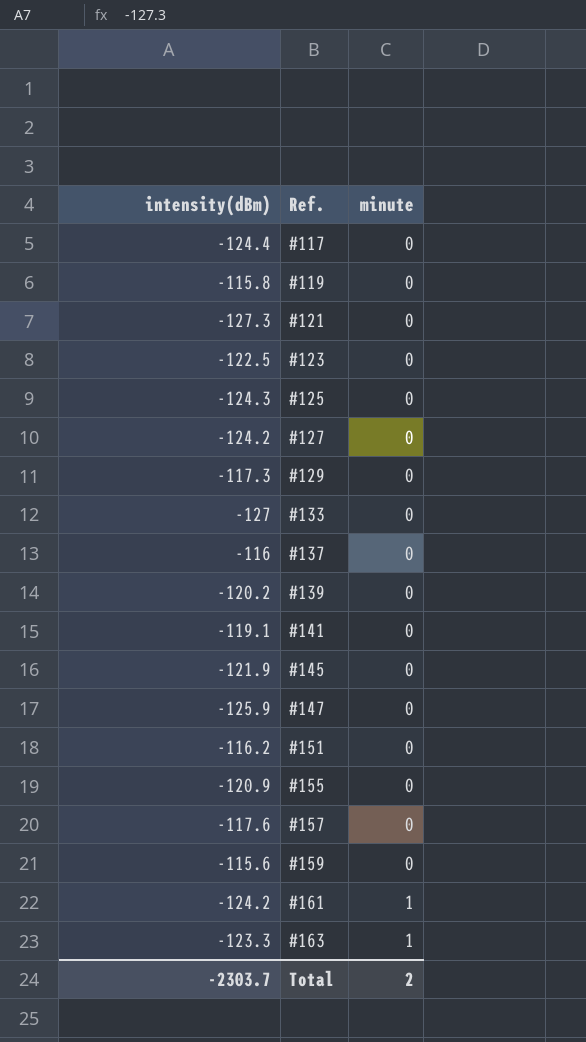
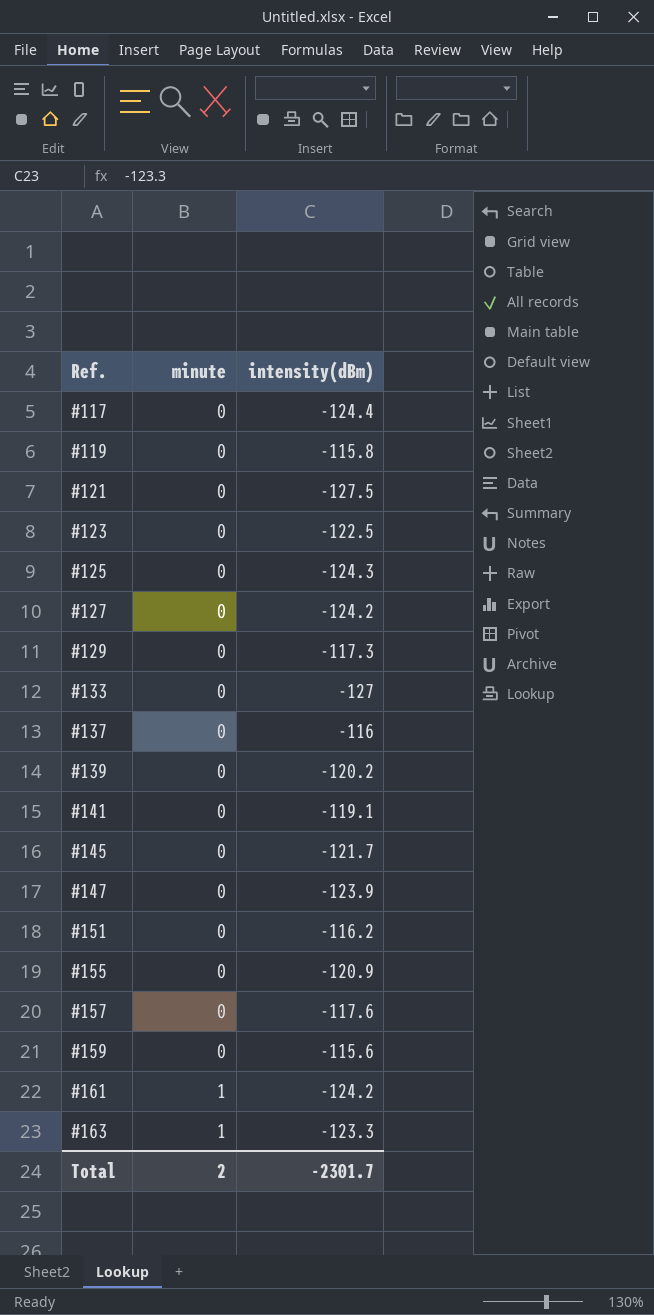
column intensity(dBm) | position: 1 -> 3
#121 | intensity(dBm): -127.3 -> -127.5
#145 | intensity(dBm): -121.9 -> -121.7
#147 | intensity(dBm): -125.9 -> -123.9
Total | intensity(dBm): -2303.7 -> -2301.7

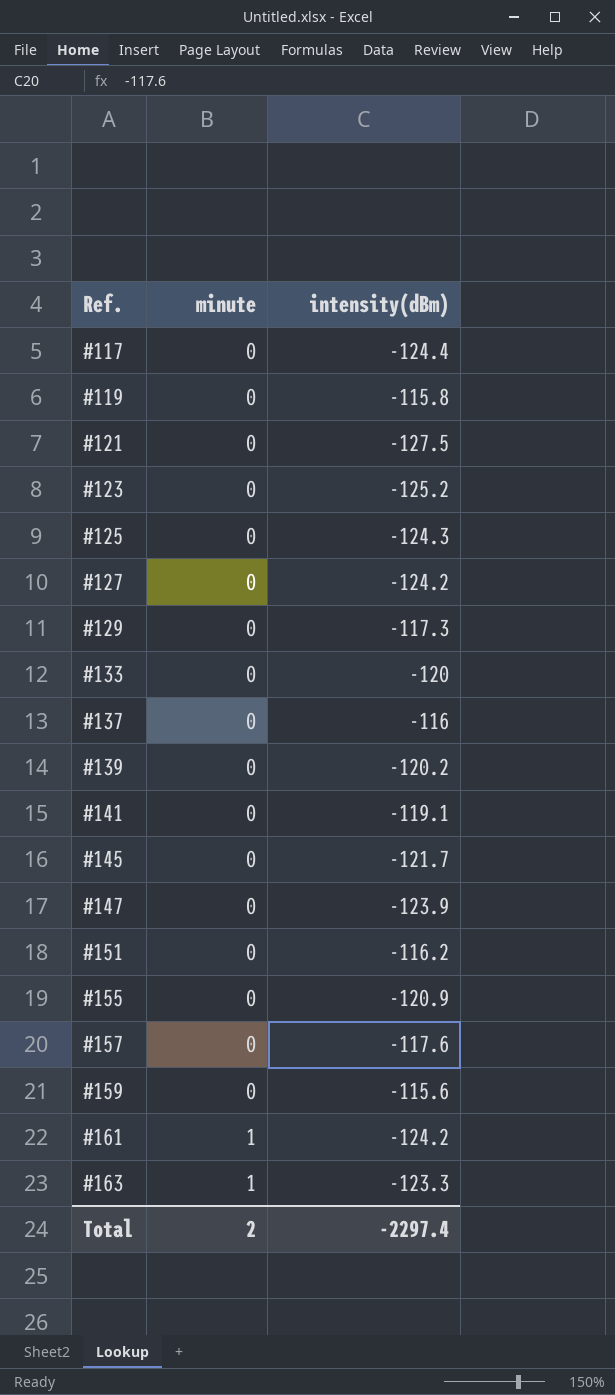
#123 | intensity(dBm): -122.5 -> -125.2
#133 | intensity(dBm): -127 -> -120
Total | intensity(dBm): -2301.7 -> -2297.4

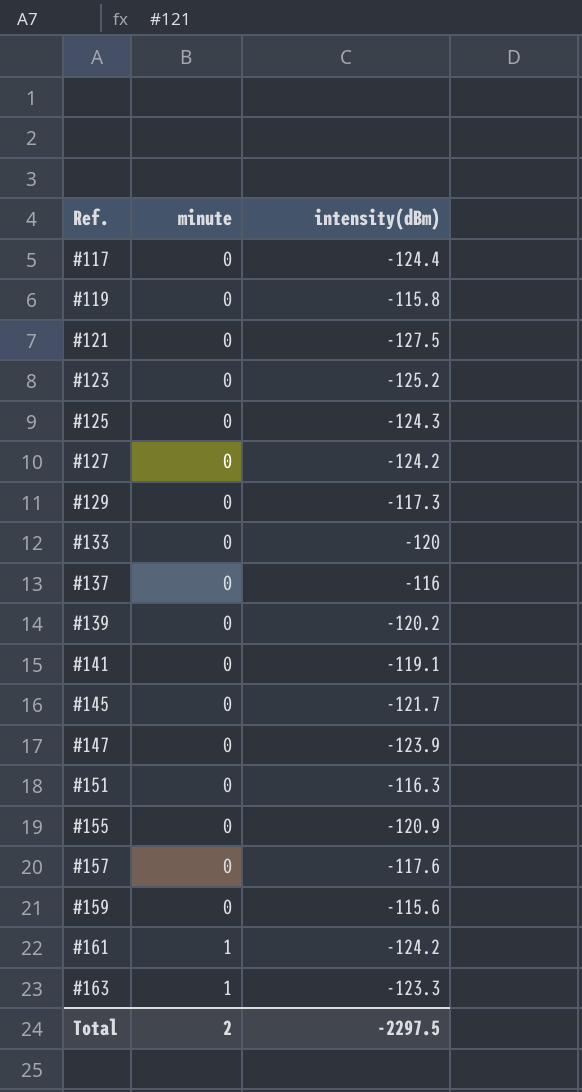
#151 | intensity(dBm): -116.2 -> -116.3
Total | intensity(dBm): -2297.4 -> -2297.5

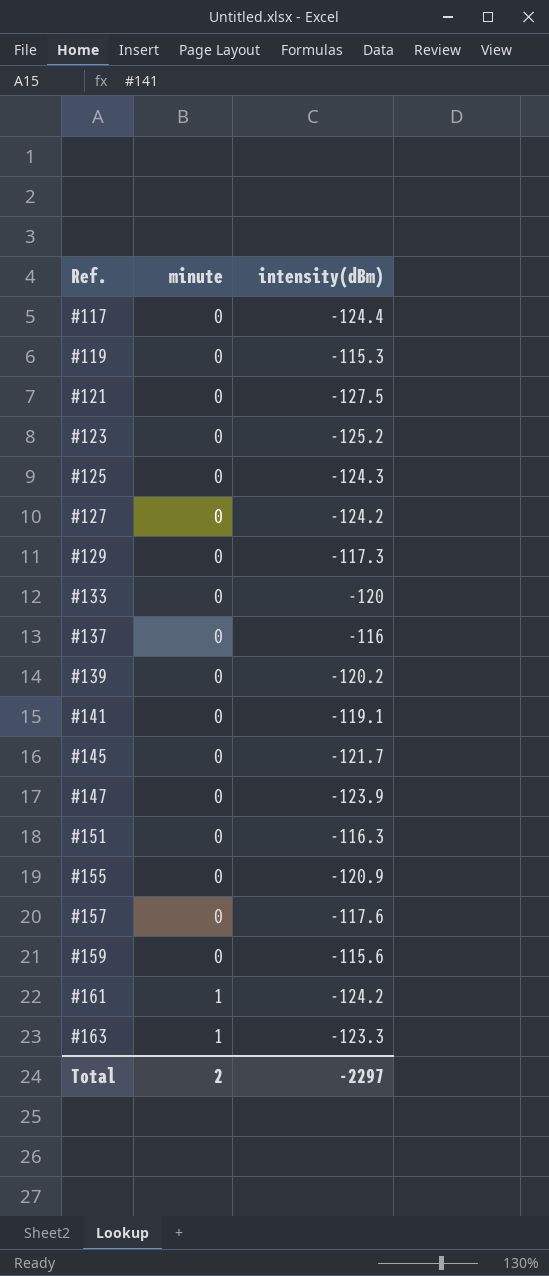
#119 | intensity(dBm): -115.8 -> -115.3
Total | intensity(dBm): -2297.5 -> -2297

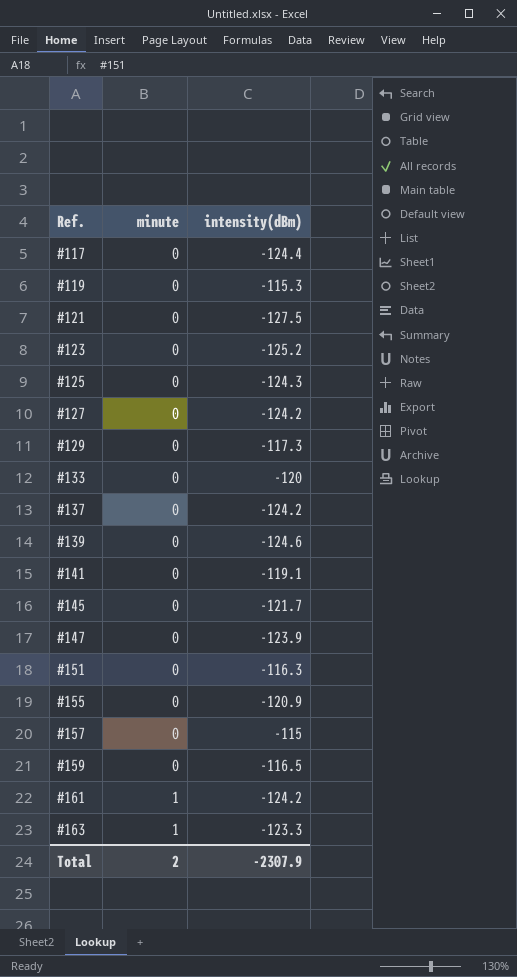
#137 | intensity(dBm): -116 -> -124.2
#139 | intensity(dBm): -120.2 -> -124.6
#157 | intensity(dBm): -117.6 -> -115
#159 | intensity(dBm): -115.6 -> -116.5
Total | intensity(dBm): -2297 -> -2307.9

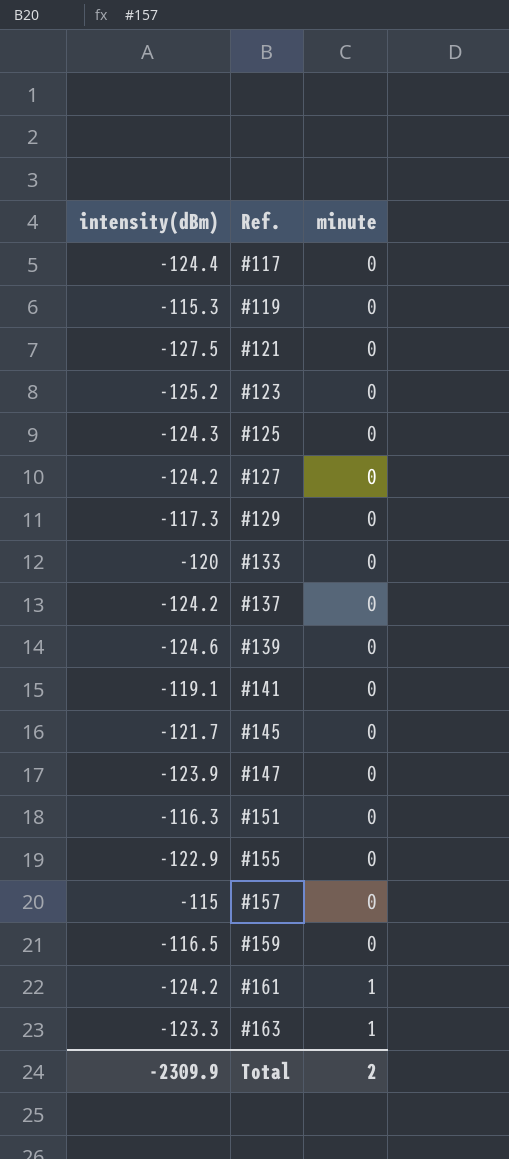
column intensity(dBm) | position: 3 -> 1
#155 | intensity(dBm): -120.9 -> -122.9
Total | intensity(dBm): -2307.9 -> -2309.9

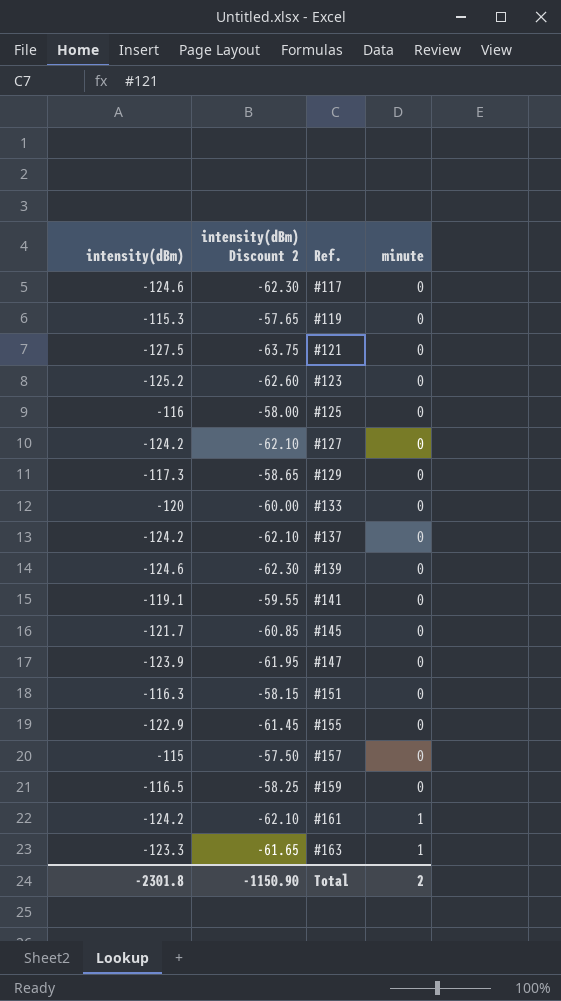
column intensity(dBm) Discount 2 | formula: none -> [intensity(dBm)] * 0.5
#117 | intensity(dBm): -124.4 -> -124.6
#125 | intensity(dBm): -124.3 -> -116
Total | intensity(dBm): -2309.9 -> -2301.8

